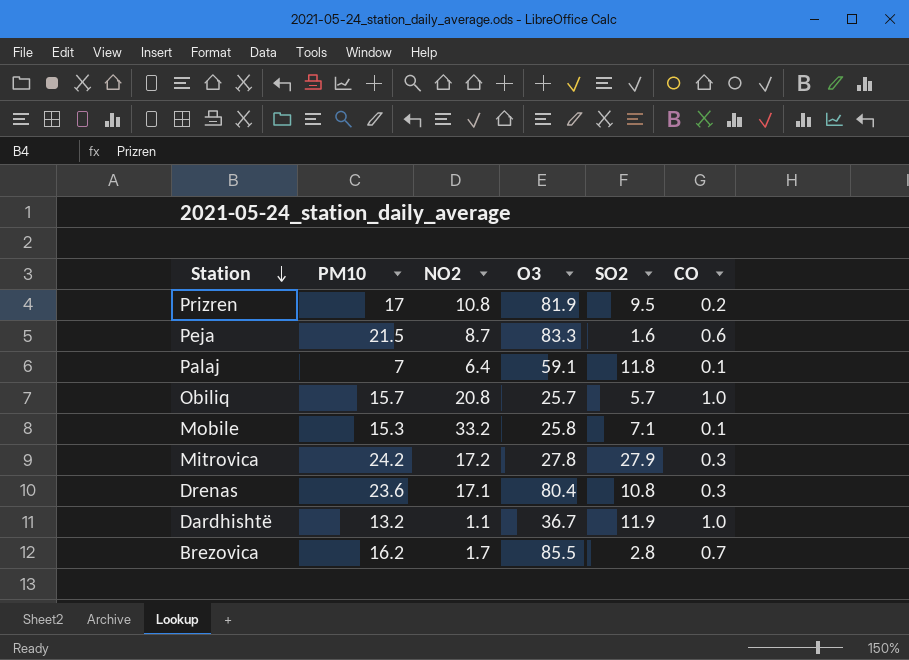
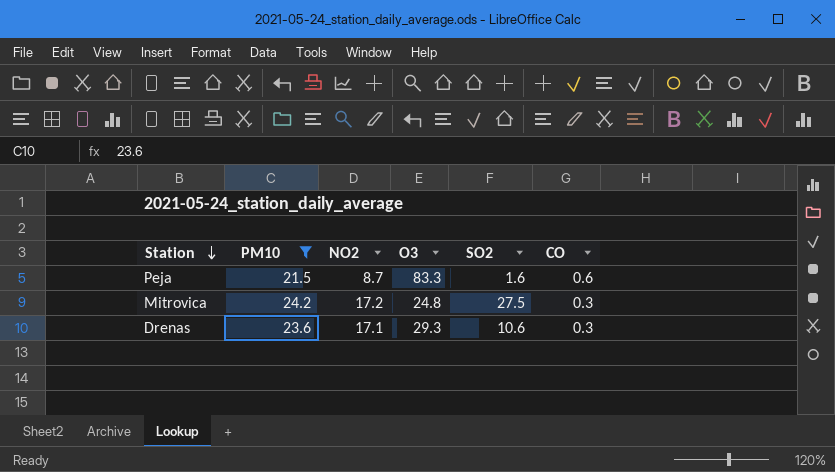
filter: none -> PM10 >= 21.5
Mitrovica | O3: 27.8 -> 24.8
Mitrovica | SO2: 27.9 -> 27.5
Drenas | O3: 80.4 -> 29.3
Drenas | SO2: 10.8 -> 10.6

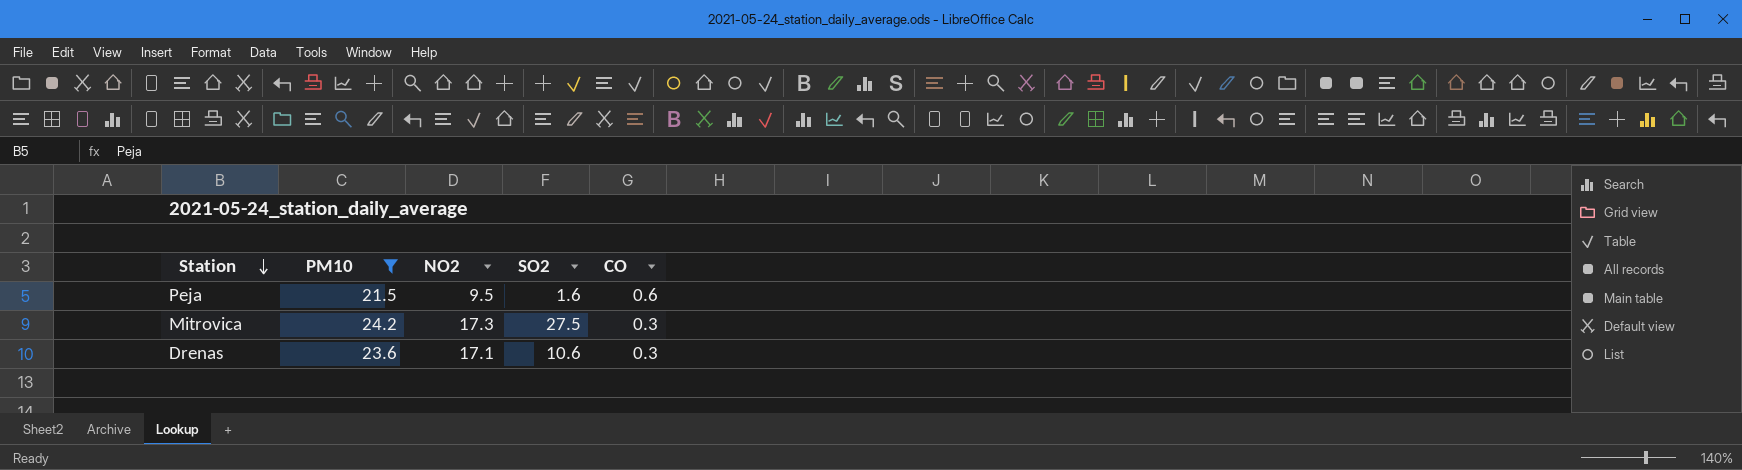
column O3 | position: 4 -> none
Peja | NO2: 8.7 -> 9.5
Mitrovica | NO2: 17.2 -> 17.3

